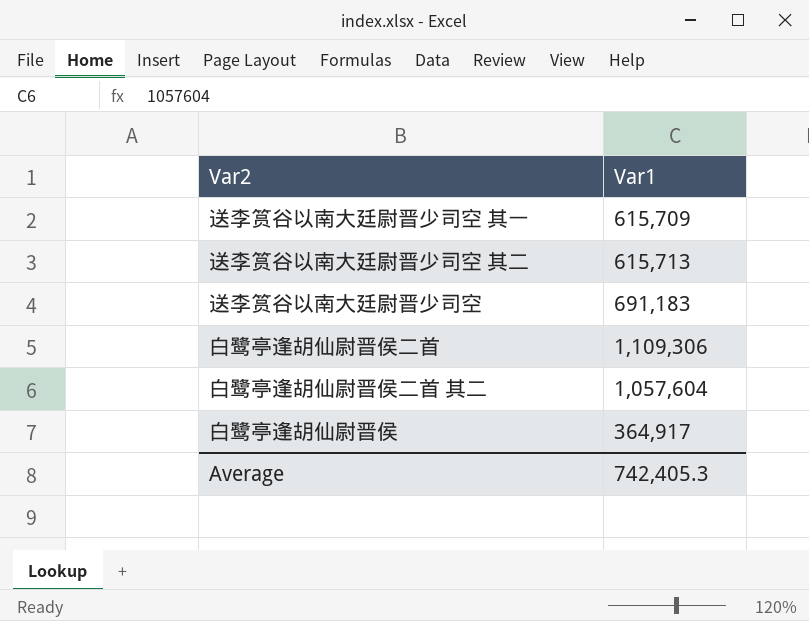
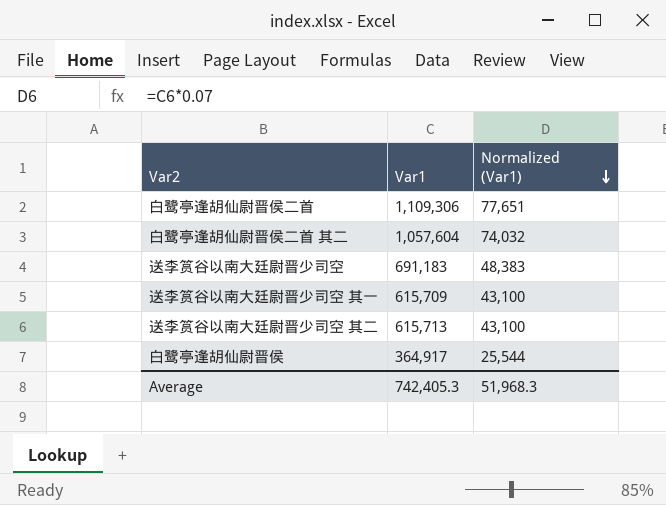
row order: none -> Normalized (Var1) descending
column Normalized (Var1) | formula: none -> [Var1] * 0.07

